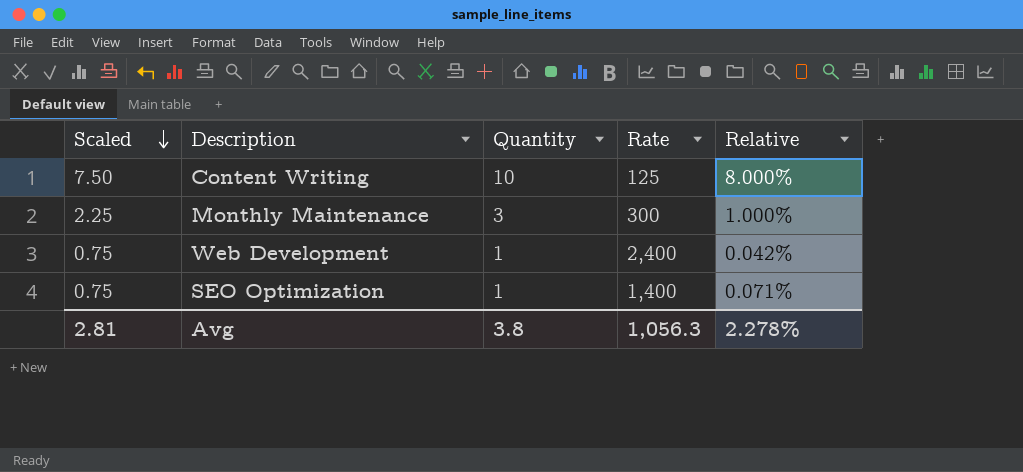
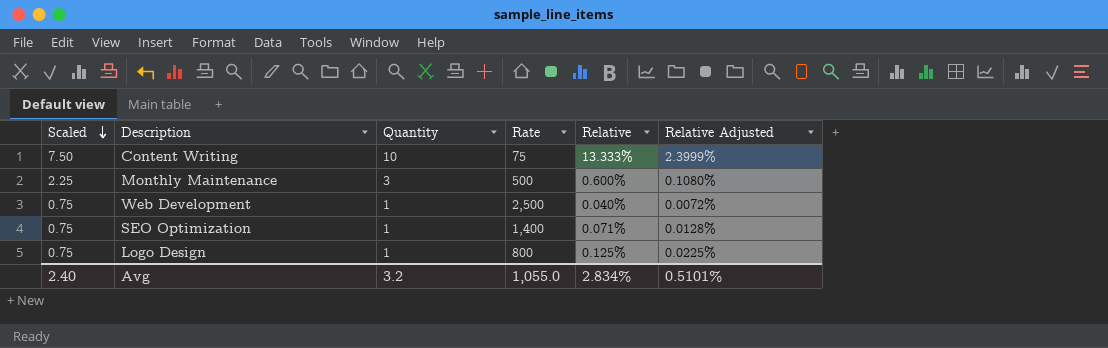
column Relative Adjusted | formula: none -> [Relative] * 0.18
Content Writing | Rate: 125 -> 75
Content Writing | Relative: 8.000% -> 13.333%
Monthly Maintenance | Rate: 300 -> 500
Monthly Maintenance | Relative: 1.000% -> 0.600%
Web Development | Rate: 2,400 -> 2,500
Web Development | Relative: 0.042% -> 0.040%
row Logo Design: none -> 0.75 | 1 | 800 | 0.125% | 0.0225%
Avg | Scaled: 2.81 -> 2.40
Avg | Quantity: 3.8 -> 3.2
Avg | Rate: 1,056.3 -> 1,055.0
Avg | Relative: 2.278% -> 2.834%

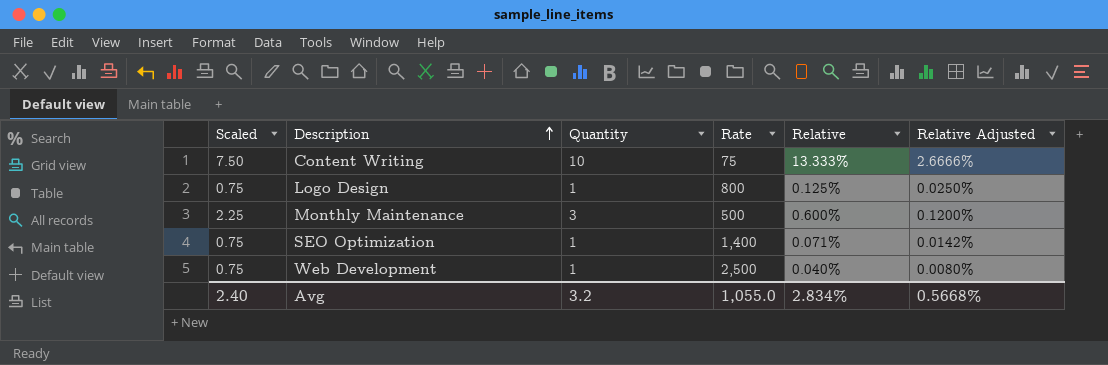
row order: Scaled descending -> Description ascending
column Relative Adjusted | formula: [Relative] * 0.18 -> [Relative] * 0.2
Avg | Relative Adjusted: 0.5101% -> 0.5668%

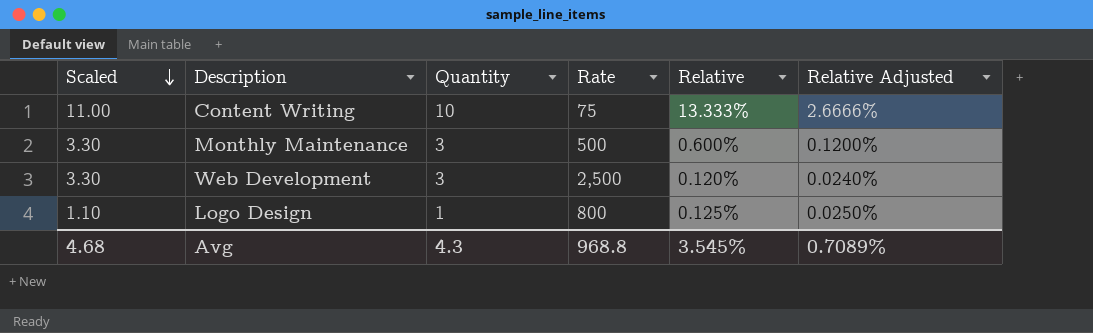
row order: Description ascending -> Scaled descending
column Scaled | formula: [Quantity] * 0.75 -> [Quantity] * 1.1
row SEO Optimization: 0.75 | 1 | 1,400 | 0.071% | 0.0142% -> none
Web Development | Quantity: 1 -> 3
Web Development | Relative: 0.040% -> 0.120%
Web Development | Relative Adjusted: 0.0080% -> 0.0240%
Avg | Scaled: 2.40 -> 4.68
Avg | Quantity: 3.2 -> 4.3
Avg | Rate: 1,055.0 -> 968.8
Avg | Relative: 2.834% -> 3.545%
Avg | Relative Adjusted: 0.5668% -> 0.7089%

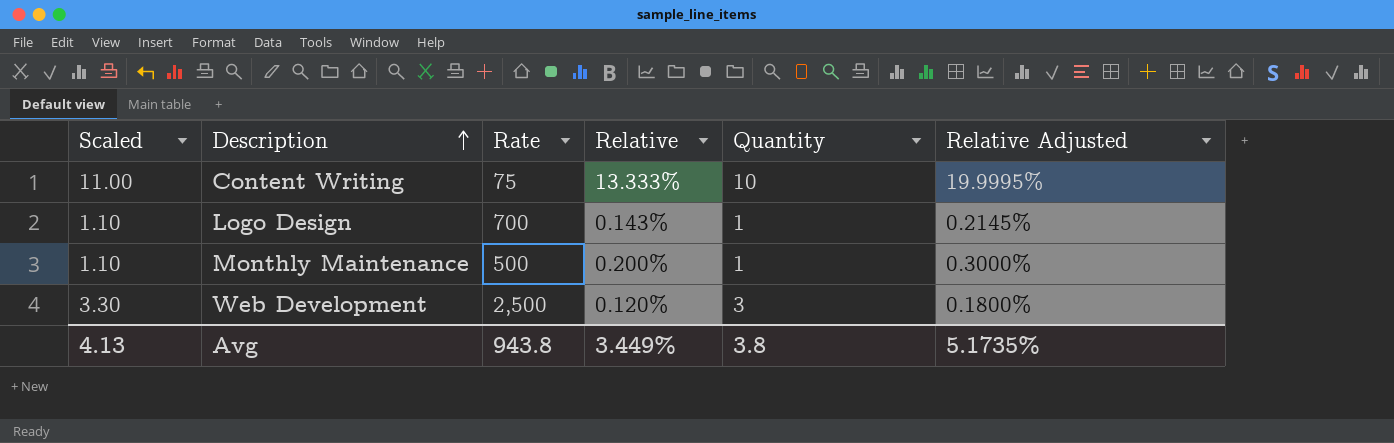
row order: Scaled descending -> Description ascending
column Quantity | position: 3 -> 5
column Relative Adjusted | formula: [Relative] * 0.2 -> [Relative] * 1.5
Logo Design | Rate: 800 -> 700
Logo Design | Relative: 0.125% -> 0.143%
Monthly Maintenance | Scaled: 3.30 -> 1.10
Monthly Maintenance | Relative: 0.600% -> 0.200%
Monthly Maintenance | Quantity: 3 -> 1
Avg | Scaled: 4.68 -> 4.13
Avg | Rate: 968.8 -> 943.8
Avg | Relative: 3.545% -> 3.449%
Avg | Quantity: 4.3 -> 3.8
Avg | Relative Adjusted: 0.7089% -> 5.1735%

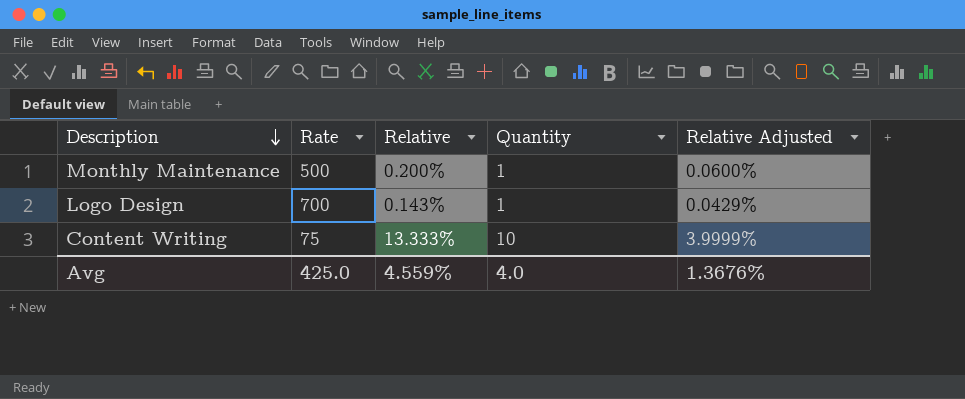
row order: Description ascending -> Description descending
column Scaled | formula: [Quantity] * 1.1 -> none
column Relative Adjusted | formula: [Relative] * 1.5 -> [Relative] * 0.3
row Web Development: 3.30 | 2,500 | 0.120% | 3 | 0.1800% -> none
Avg | Rate: 943.8 -> 425.0
Avg | Relative: 3.449% -> 4.559%
Avg | Quantity: 3.8 -> 4.0
Avg | Relative Adjusted: 5.1735% -> 1.3676%

